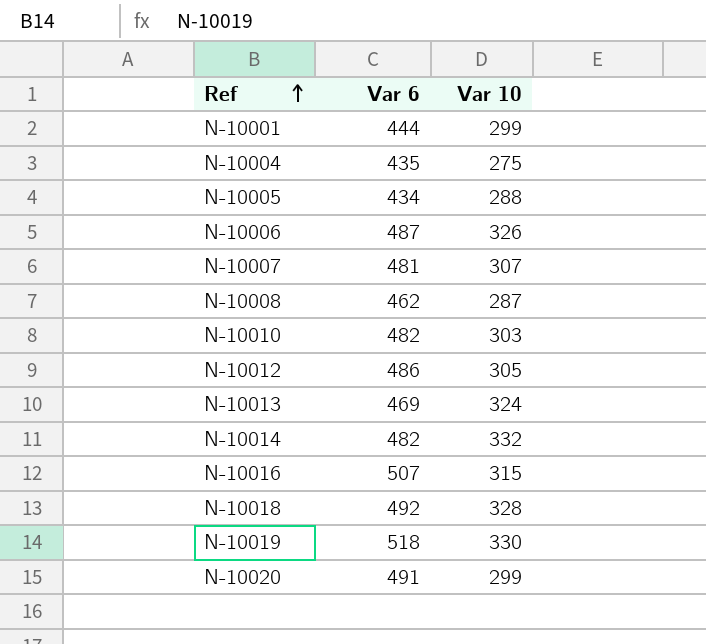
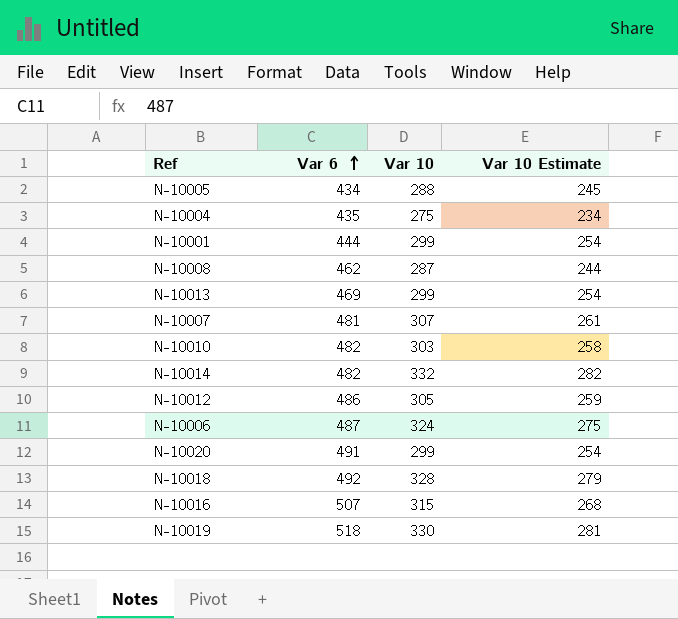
row order: Ref ascending -> Var 6 ascending
column Var 10 Estimate | formula: none -> [Var 10] * 0.85
N-10013 | Var 10: 324 -> 299
N-10006 | Var 10: 326 -> 324

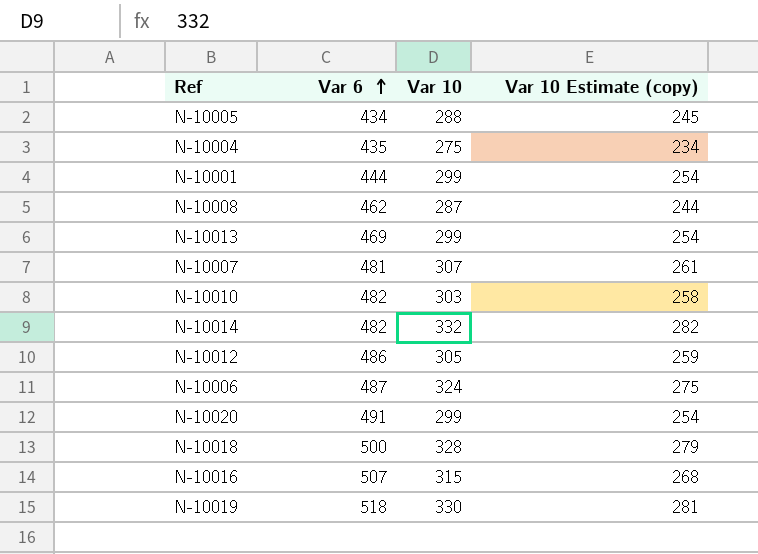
column name: Var 10 Estimate -> Var 10 Estimate (copy)
N-10018 | Var 6: 492 -> 500

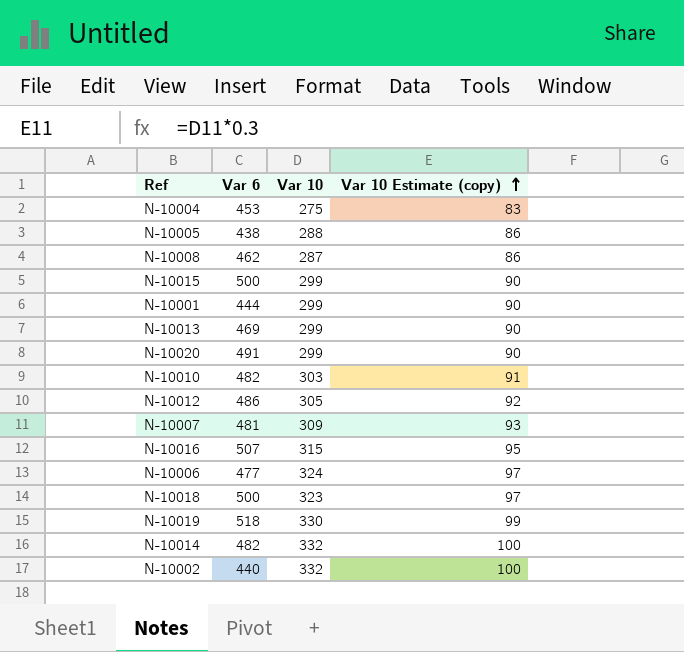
row order: Var 6 ascending -> Var 10 Estimate (copy) ascending
column Var 10 Estimate (copy) | formula: [Var 10] * 0.85 -> [Var 10] * 0.3
N-10004 | Var 6: 435 -> 453
N-10005 | Var 6: 434 -> 438
row N-10015: none -> 500 | 299 | 90
N-10007 | Var 10: 307 -> 309
N-10006 | Var 6: 487 -> 477
N-10018 | Var 10: 328 -> 323
row N-10002: none -> 440 | 332 | 100

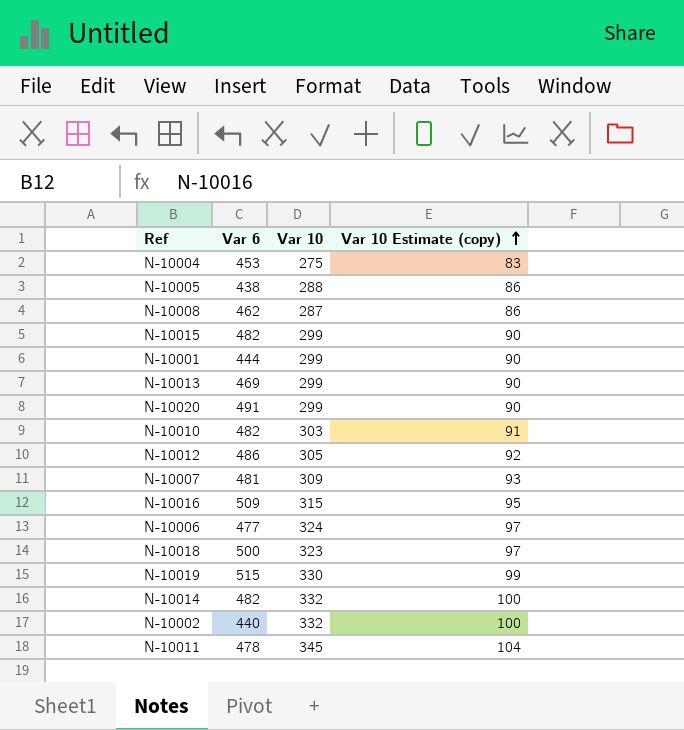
N-10015 | Var 6: 500 -> 482
N-10016 | Var 6: 507 -> 509
N-10019 | Var 6: 518 -> 515
row N-10011: none -> 478 | 345 | 104

